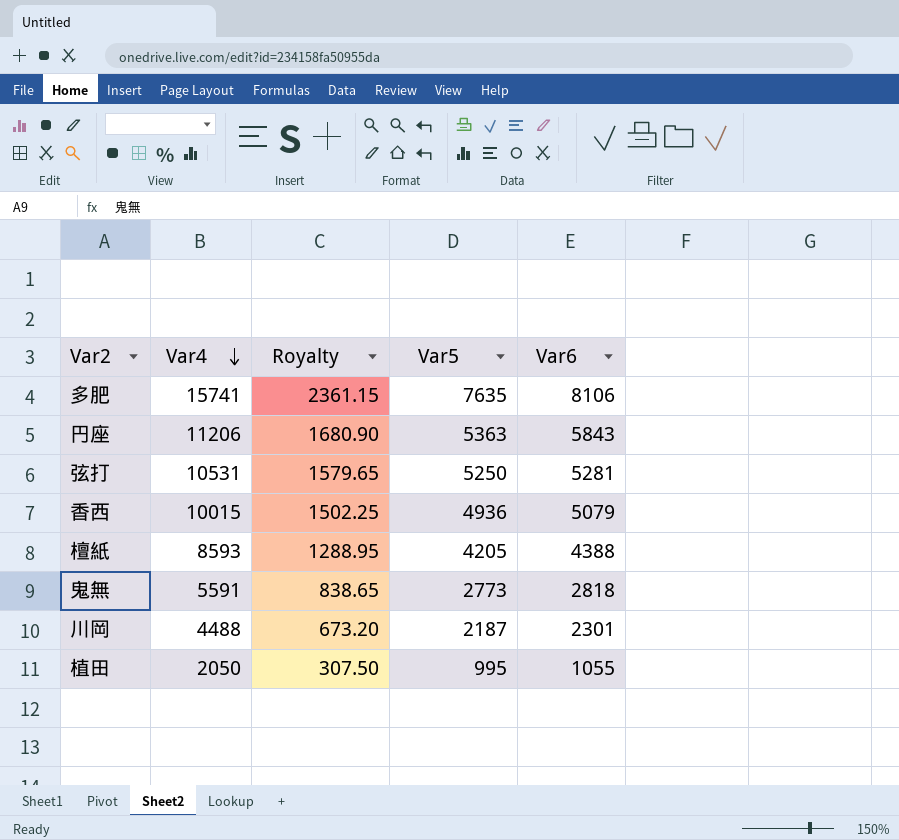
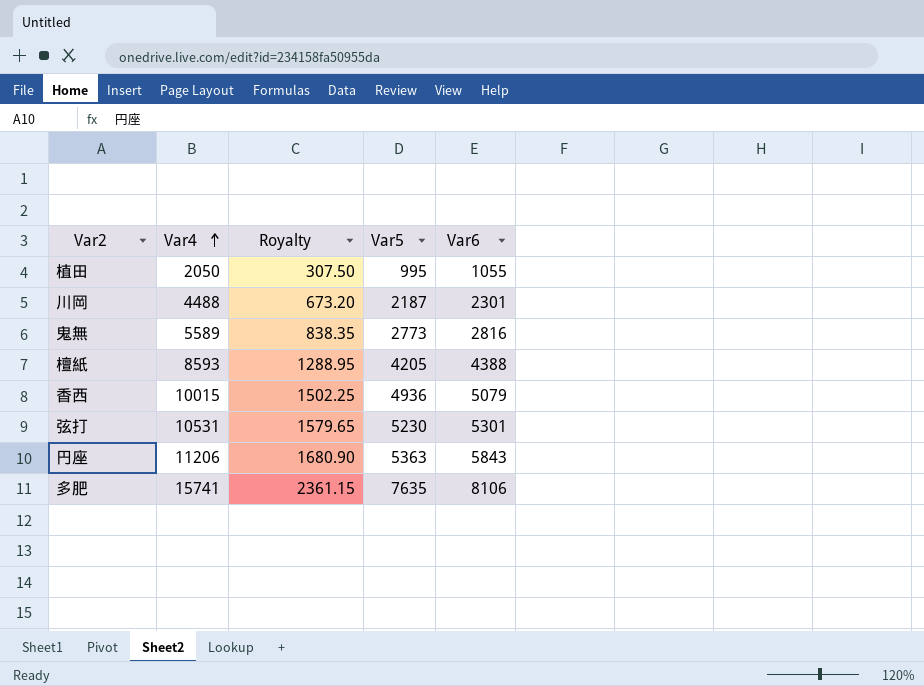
row order: Var4 descending -> Var4 ascending
鬼無 | Var4: 5591 -> 5589
鬼無 | Royalty: 838.65 -> 838.35
鬼無 | Var6: 2818 -> 2816
弦打 | Var5: 5250 -> 5230
弦打 | Var6: 5281 -> 5301

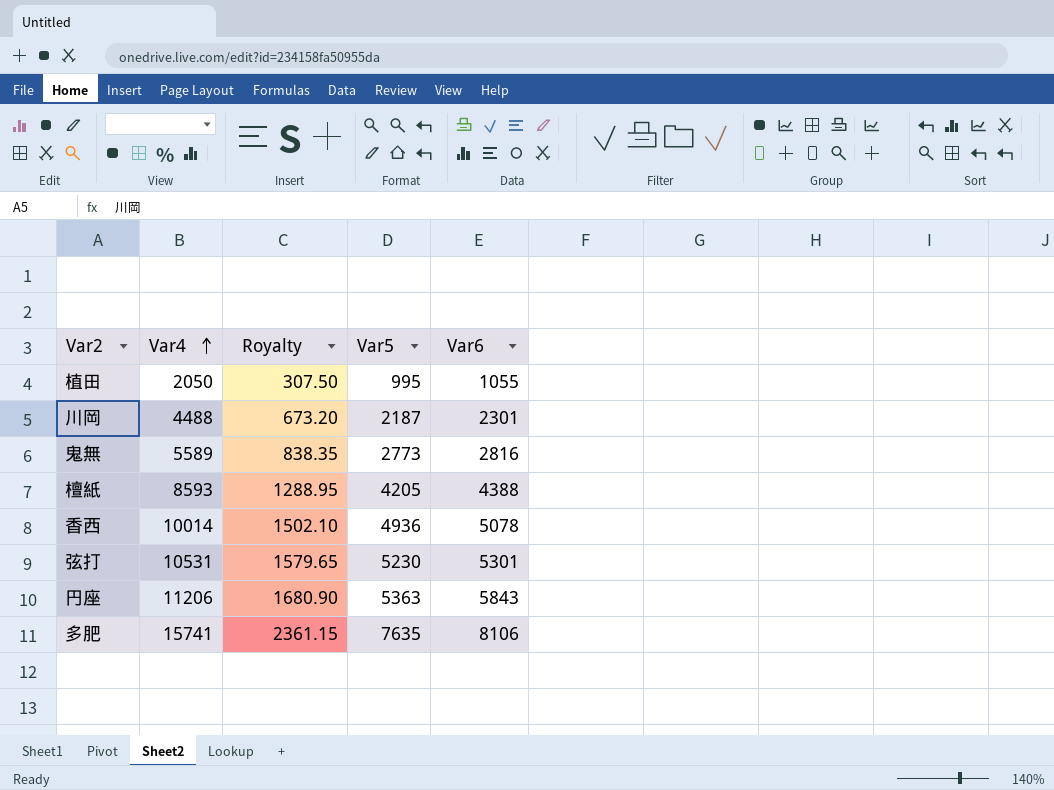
香西 | Var4: 10015 -> 10014
香西 | Royalty: 1502.25 -> 1502.10
香西 | Var6: 5079 -> 5078

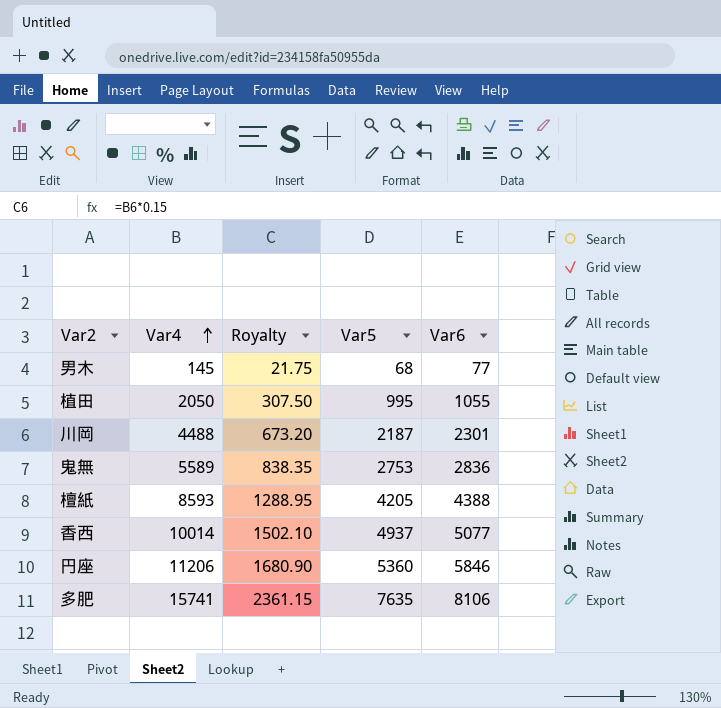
row 弦打: 10531 | 1579.65 | 5230 | 5301 -> none
row 男木: none -> 145 | 21.75 | 68 | 77
鬼無 | Var5: 2773 -> 2753
鬼無 | Var6: 2816 -> 2836
香西 | Var5: 4936 -> 4937
香西 | Var6: 5078 -> 5077
円座 | Var5: 5363 -> 5360
円座 | Var6: 5843 -> 5846

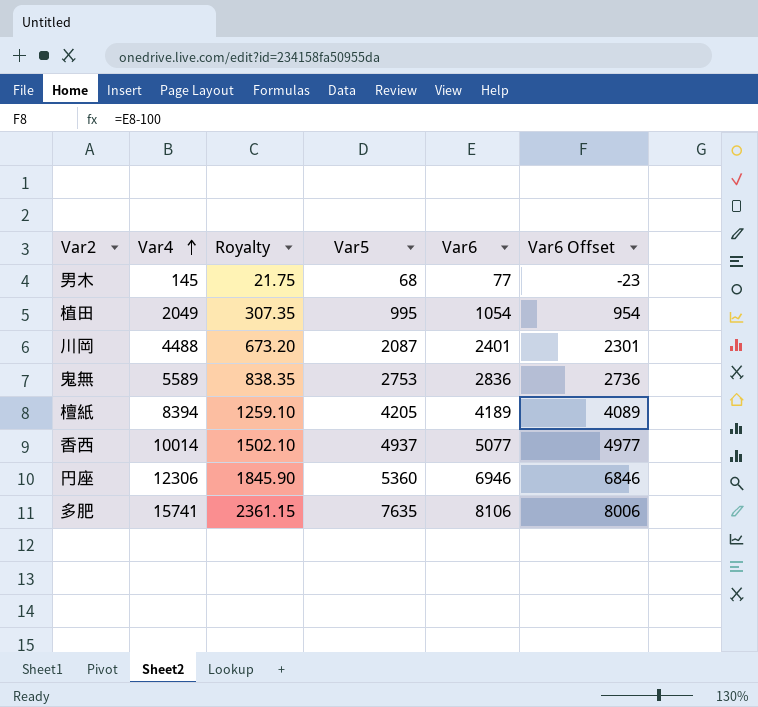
column Var6 Offset | formula: none -> [Var6] - 100
植田 | Var4: 2050 -> 2049
植田 | Royalty: 307.50 -> 307.35
植田 | Var6: 1055 -> 1054
川岡 | Var5: 2187 -> 2087
川岡 | Var6: 2301 -> 2401
檀紙 | Var4: 8593 -> 8394
檀紙 | Royalty: 1288.95 -> 1259.10
檀紙 | Var6: 4388 -> 4189
円座 | Var4: 11206 -> 12306
円座 | Royalty: 1680.90 -> 1845.90
円座 | Var6: 5846 -> 6946

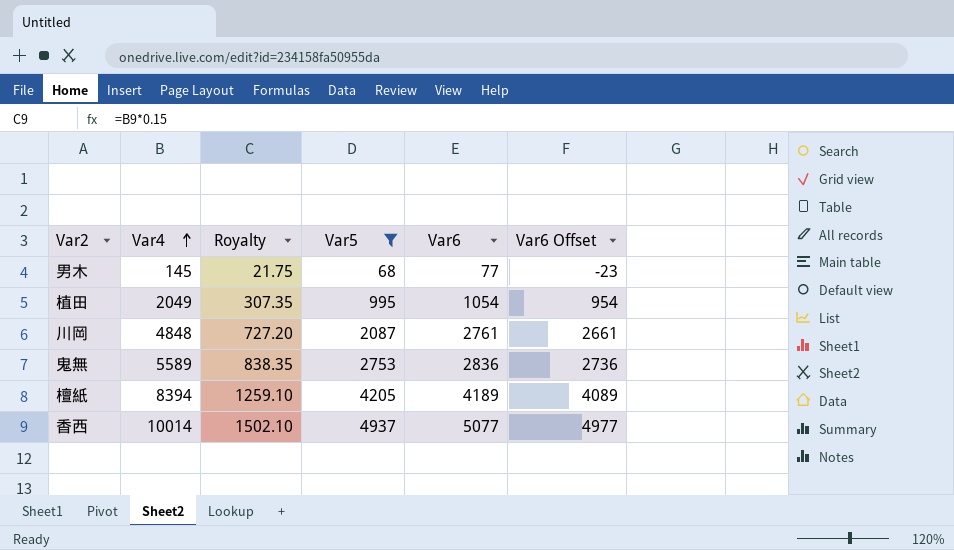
filter: none -> Var5 <= 4937
川岡 | Var4: 4488 -> 4848
川岡 | Royalty: 673.20 -> 727.20
川岡 | Var6: 2401 -> 2761
川岡 | Var6 Offset: 2301 -> 2661

